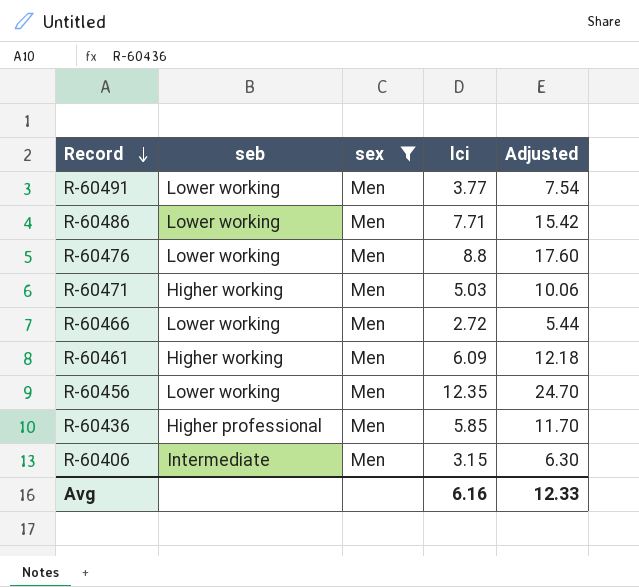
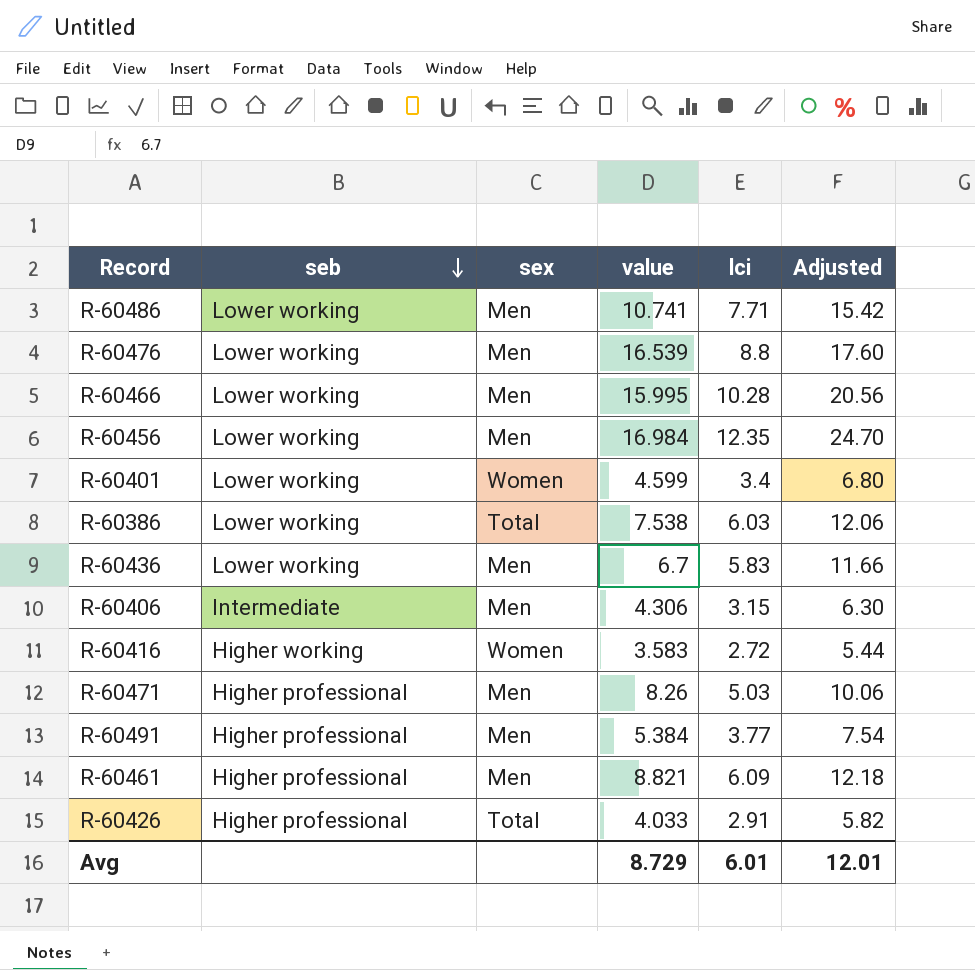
filter: sex = Men -> none
row order: Record descending -> seb descending
column value | position: none -> 4
R-60466 | lci: 2.72 -> 10.28
R-60466 | Adjusted: 5.44 -> 20.56
R-60436 | seb: Higher professional -> Lower working
R-60436 | lci: 5.85 -> 5.83
R-60436 | Adjusted: 11.70 -> 11.66
R-60471 | seb: Higher working -> Higher professional
R-60491 | seb: Lower working -> Higher professional
R-60461 | seb: Higher working -> Higher professional
Avg | lci: 6.16 -> 6.01
Avg | Adjusted: 12.33 -> 12.01

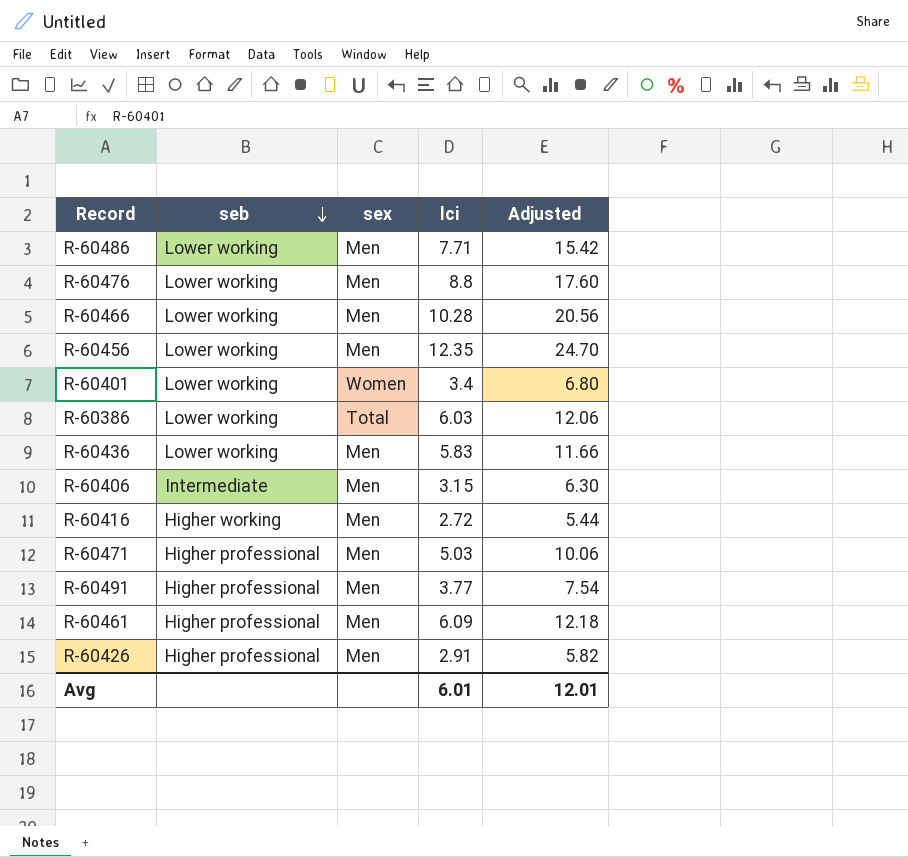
column value | position: 4 -> none
R-60416 | sex: Women -> Men
R-60426 | sex: Total -> Men

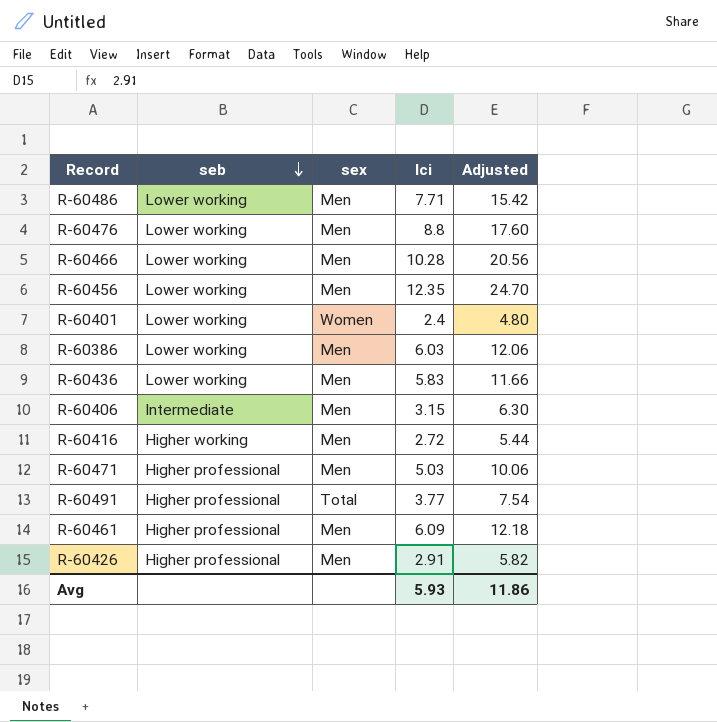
R-60401 | lci: 3.4 -> 2.4
R-60401 | Adjusted: 6.80 -> 4.80
R-60386 | sex: Total -> Men
R-60491 | sex: Men -> Total
Avg | lci: 6.01 -> 5.93
Avg | Adjusted: 12.01 -> 11.86

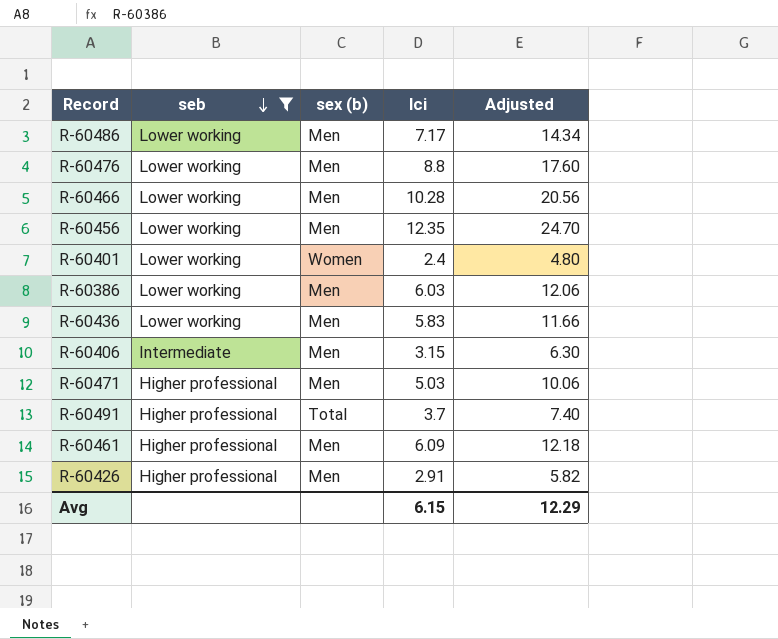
filter: none -> seb != Higher working
column name: sex -> sex (b)
R-60486 | lci: 7.71 -> 7.17
R-60486 | Adjusted: 15.42 -> 14.34
R-60491 | lci: 3.77 -> 3.7
R-60491 | Adjusted: 7.54 -> 7.40
Avg | lci: 5.93 -> 6.15
Avg | Adjusted: 11.86 -> 12.29

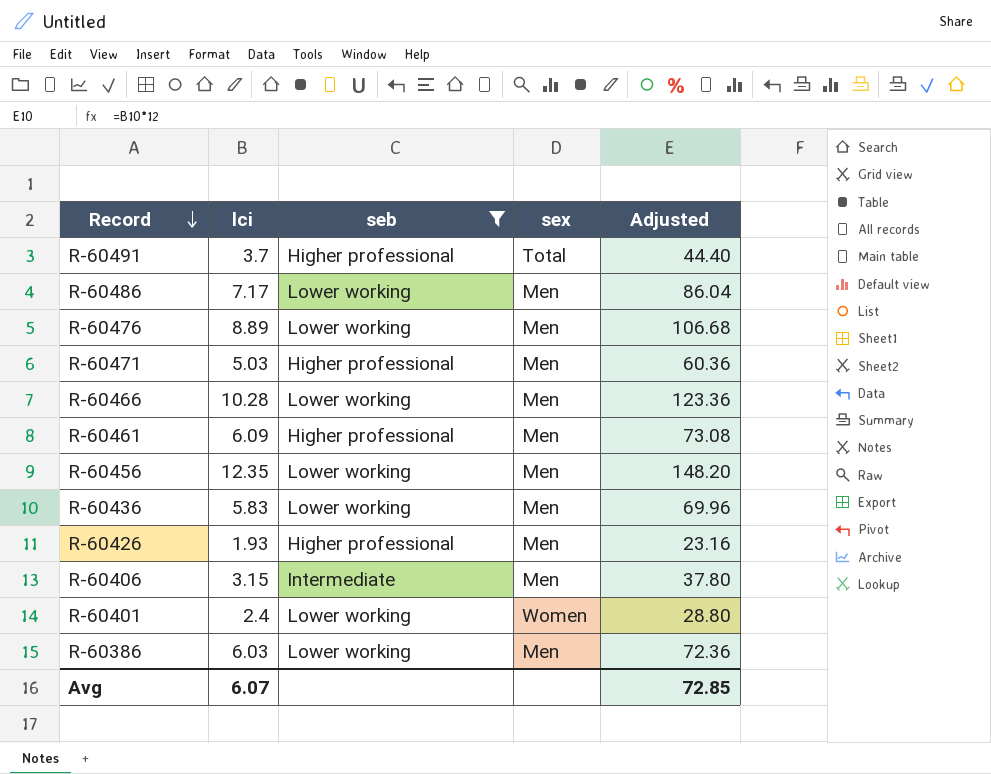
row order: seb descending -> Record descending
column lci | position: 4 -> 2
column name: sex (b) -> sex
column Adjusted | formula: [lci] * 2 -> [lci] * 12
R-60476 | lci: 8.8 -> 8.89
R-60426 | lci: 2.91 -> 1.93
Avg | lci: 6.15 -> 6.07
Avg | Adjusted: 12.29 -> 72.85

